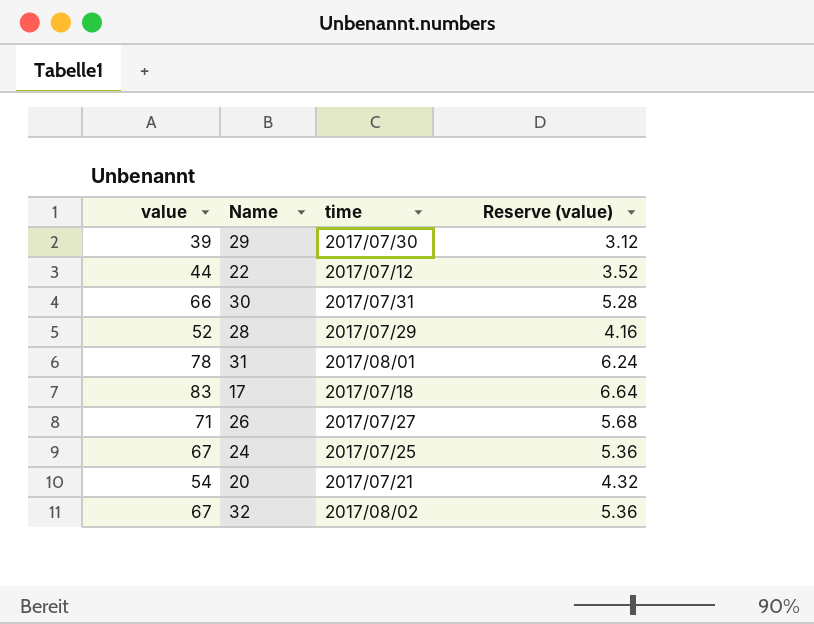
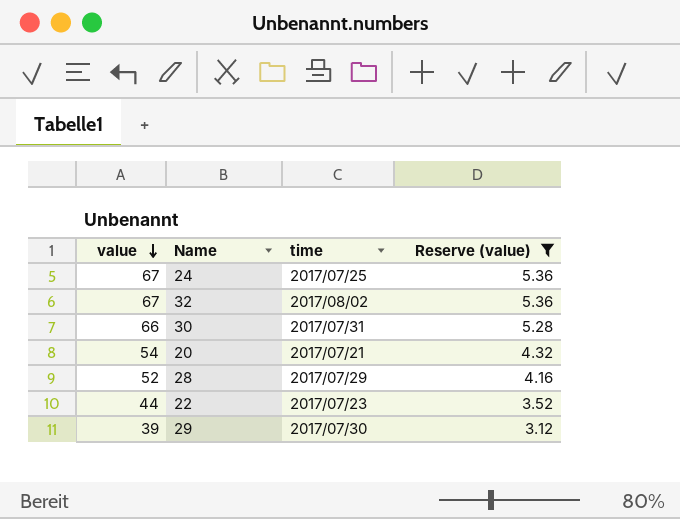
filter: none -> Reserve (value) <= 5.36
row order: none -> value descending
22 | time: 2017/07/12 -> 2017/07/23

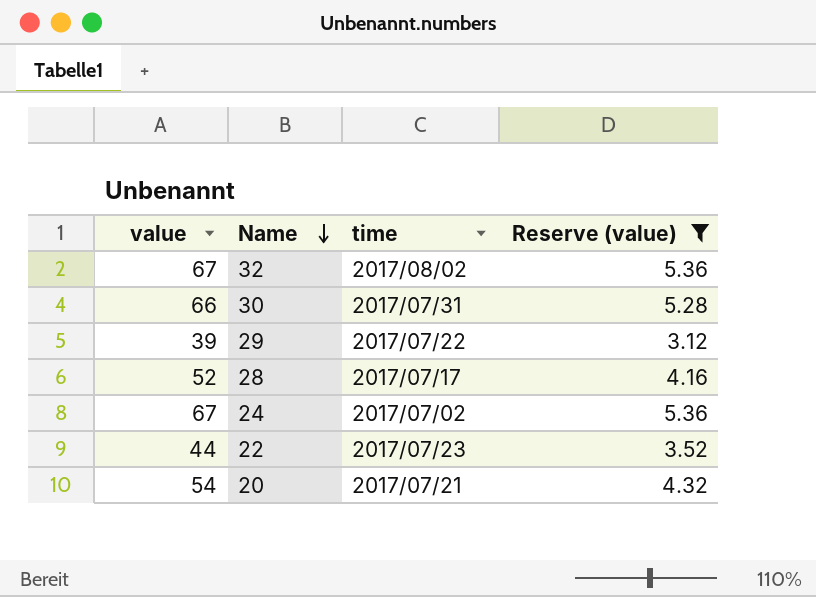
row order: value descending -> Name descending
29 | time: 2017/07/30 -> 2017/07/22
28 | time: 2017/07/29 -> 2017/07/17
24 | time: 2017/07/25 -> 2017/07/02

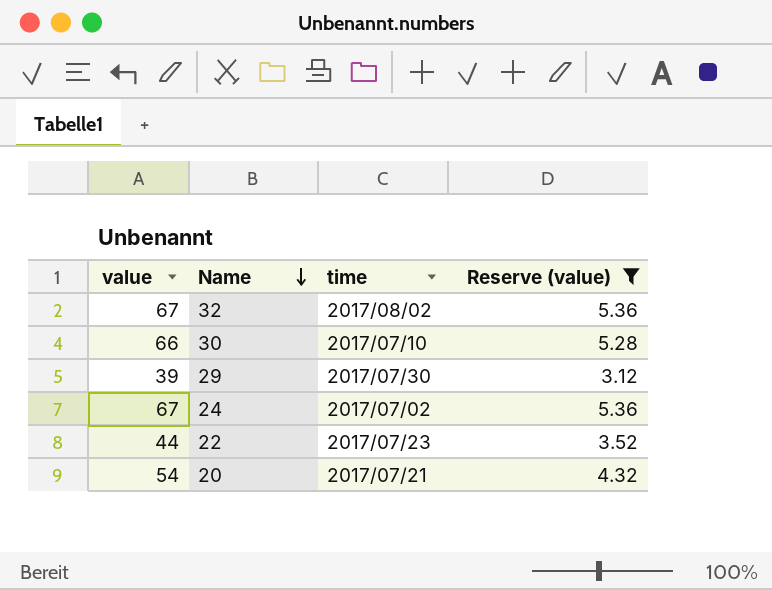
row 28: 52 | 2017/07/17 | 4.16 -> none
30 | time: 2017/07/31 -> 2017/07/10
29 | time: 2017/07/22 -> 2017/07/30

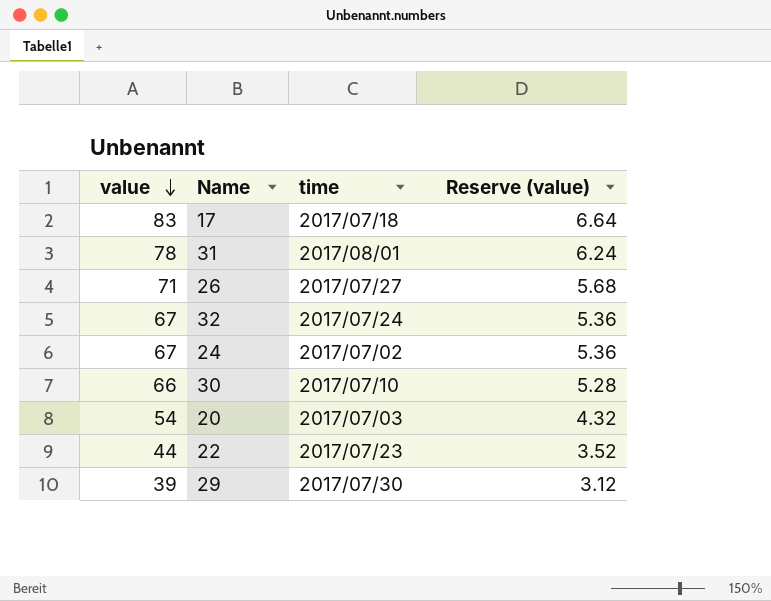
filter: Reserve (value) <= 5.36 -> none
row order: Name descending -> value descending
32 | time: 2017/08/02 -> 2017/07/24
20 | time: 2017/07/21 -> 2017/07/03

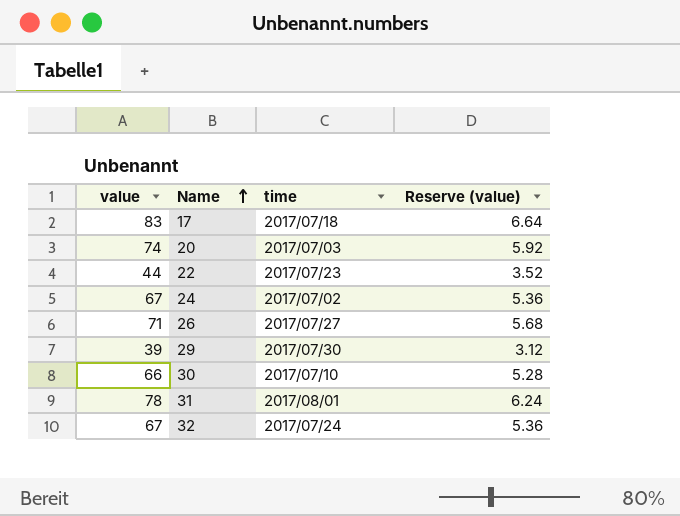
row order: value descending -> Name ascending
20 | value: 54 -> 74
20 | Reserve (value): 4.32 -> 5.92

